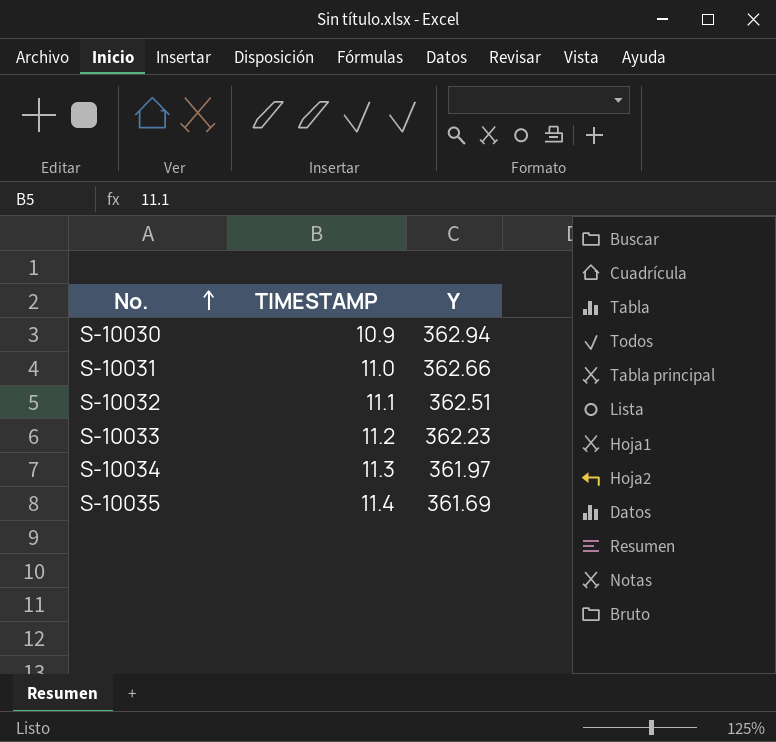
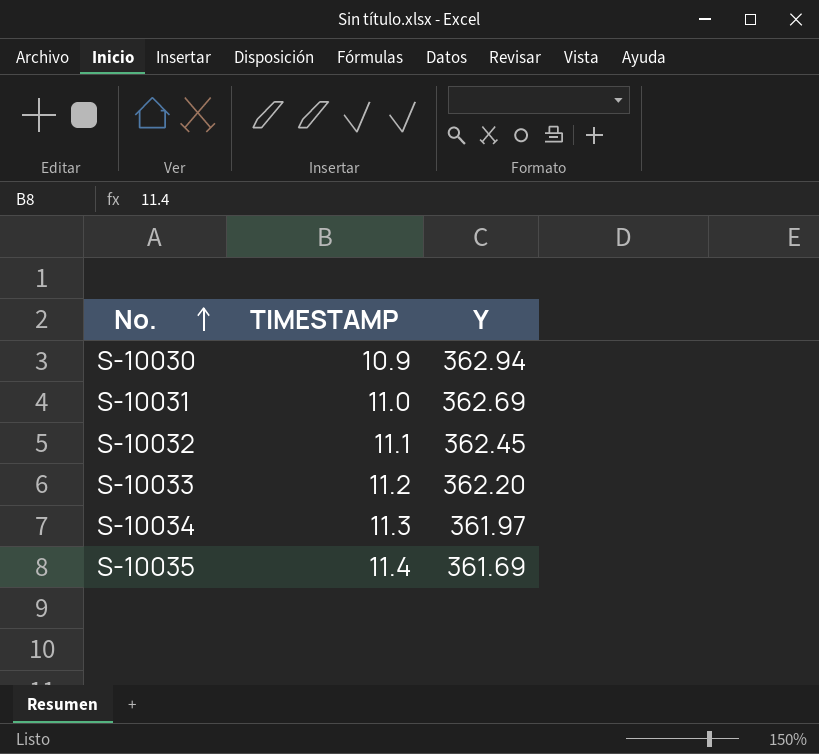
S-10031 | Y: 362.66 -> 362.69
S-10032 | Y: 362.51 -> 362.45
S-10033 | Y: 362.23 -> 362.20

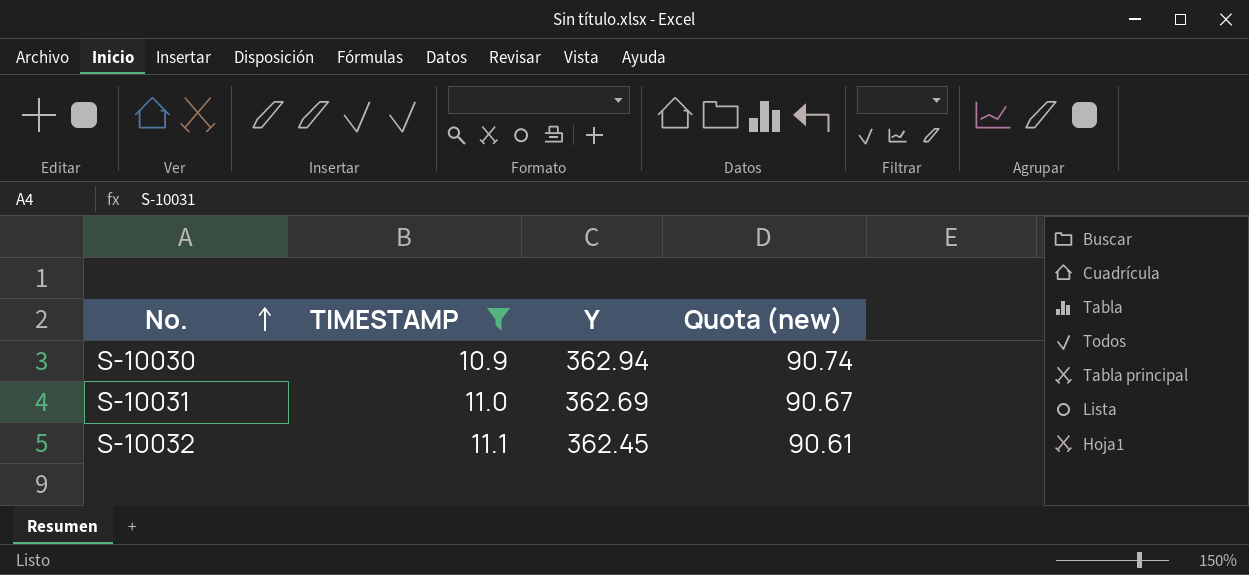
filter: none -> TIMESTAMP <= 11.1
column Quota (new) | formula: none -> [Y] * 0.25

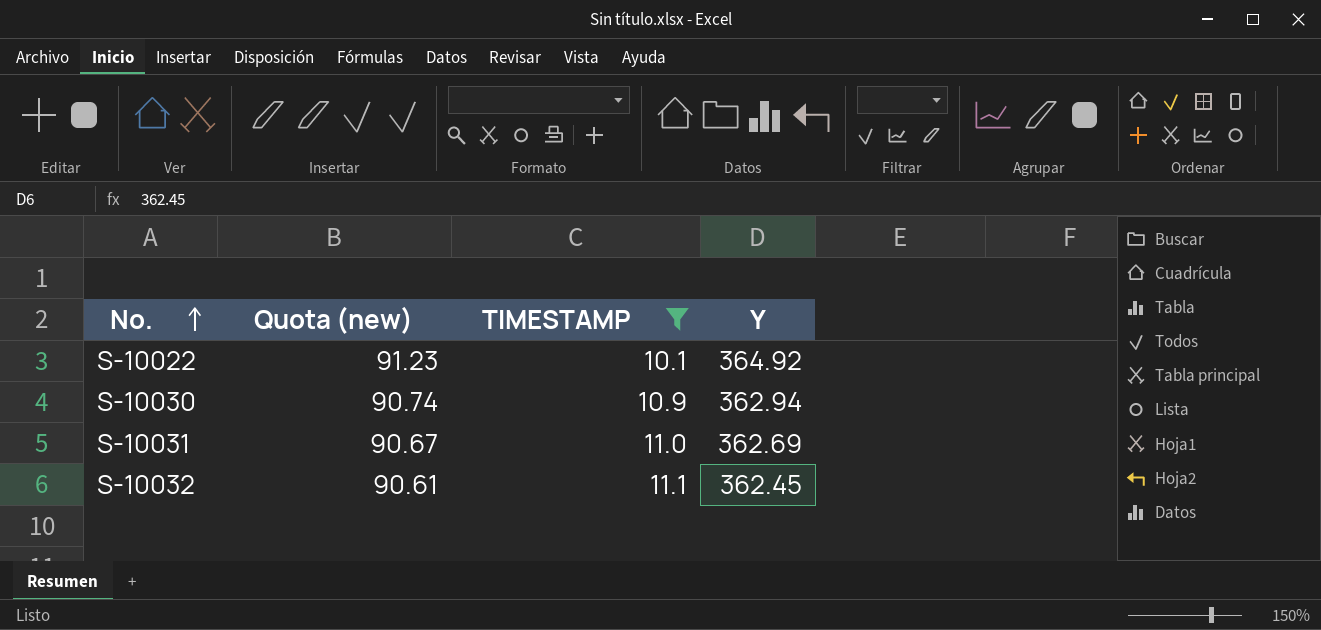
column Quota (new) | position: 4 -> 2
row S-10022: none -> 91.23 | 10.1 | 364.92

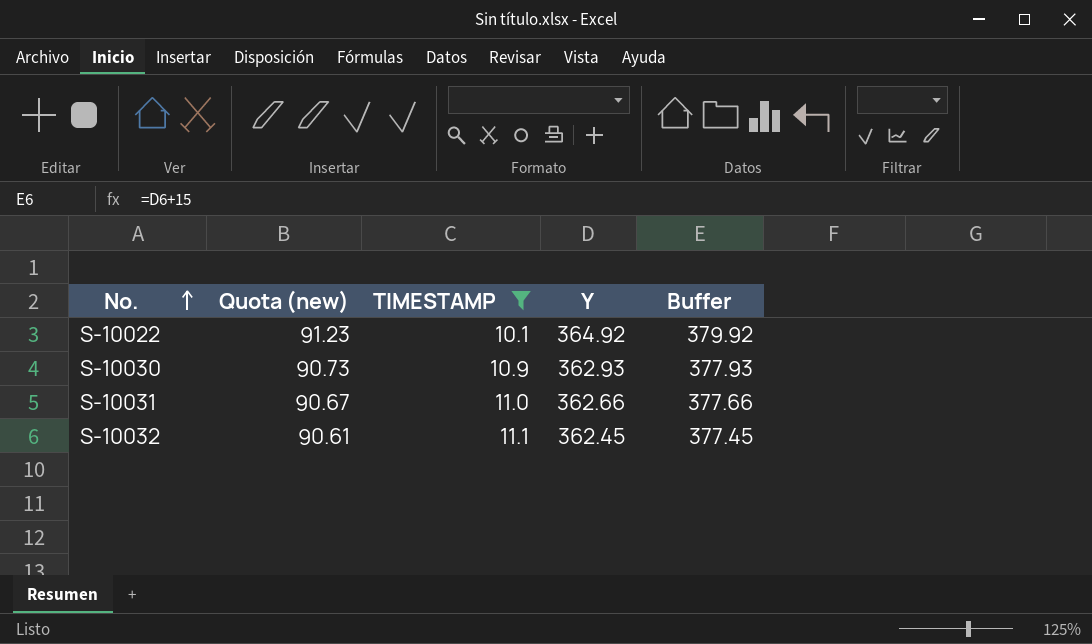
column Buffer | formula: none -> [Y] + 15
S-10030 | Quota (new): 90.74 -> 90.73
S-10030 | Y: 362.94 -> 362.93
S-10031 | Y: 362.69 -> 362.66

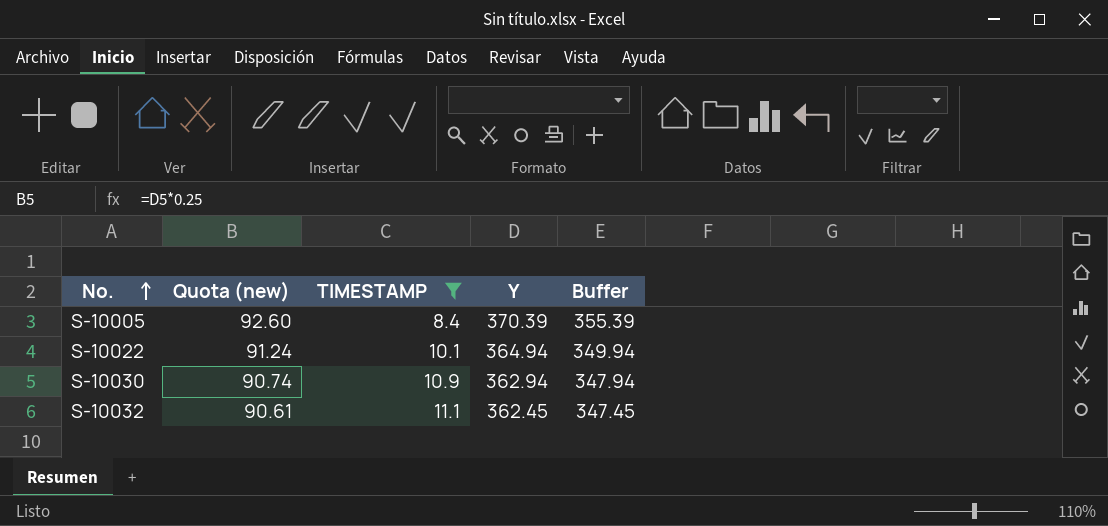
column Buffer | formula: [Y] + 15 -> [Y] - 15
row S-10031: 90.67 | 11.0 | 362.66 | 377.66 -> none
row S-10005: none -> 92.60 | 8.4 | 370.39 | 355.39
S-10022 | Quota (new): 91.23 -> 91.24
S-10022 | Y: 364.92 -> 364.94
S-10030 | Quota (new): 90.73 -> 90.74
S-10030 | Y: 362.93 -> 362.94

